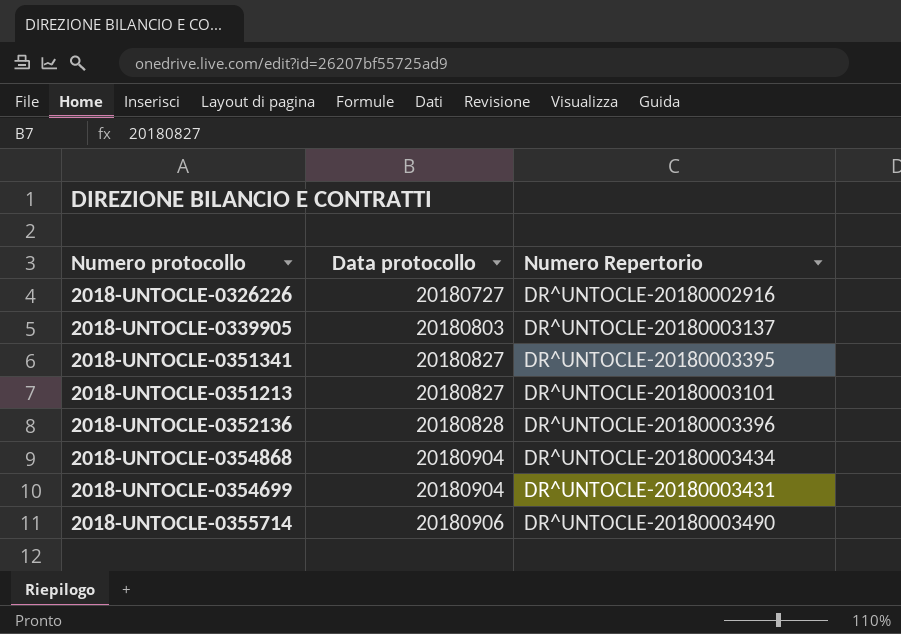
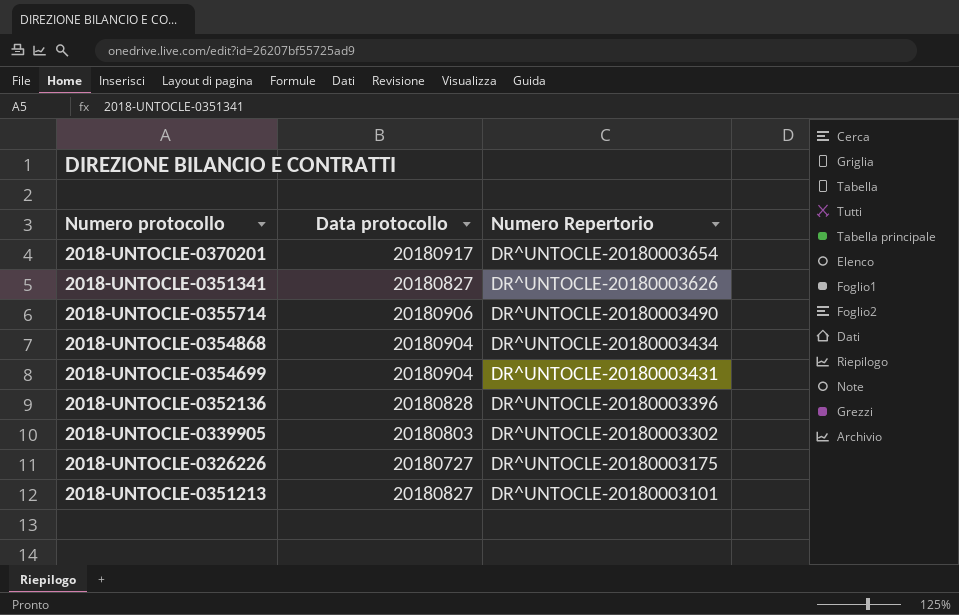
row order: Data protocollo ascending -> Numero Repertorio descending
row 2018-UNTOCLE-0370201: none -> 20180917 | DR^UNTOCLE-20180003654
2018-UNTOCLE-0351341 | Numero Repertorio: DR^UNTOCLE-20180003395 -> DR^UNTOCLE-20180003626
2018-UNTOCLE-0339905 | Numero Repertorio: DR^UNTOCLE-20180003137 -> DR^UNTOCLE-20180003302
2018-UNTOCLE-0326226 | Numero Repertorio: DR^UNTOCLE-20180002916 -> DR^UNTOCLE-20180003175

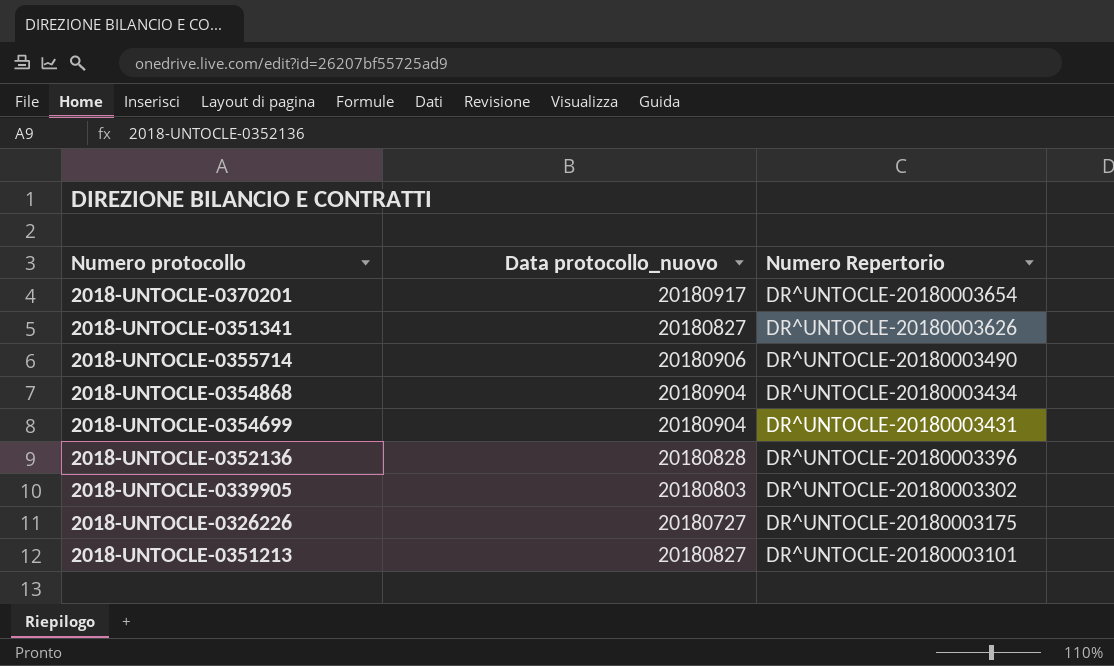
column name: Data protocollo -> Data protocollo_nuovo

